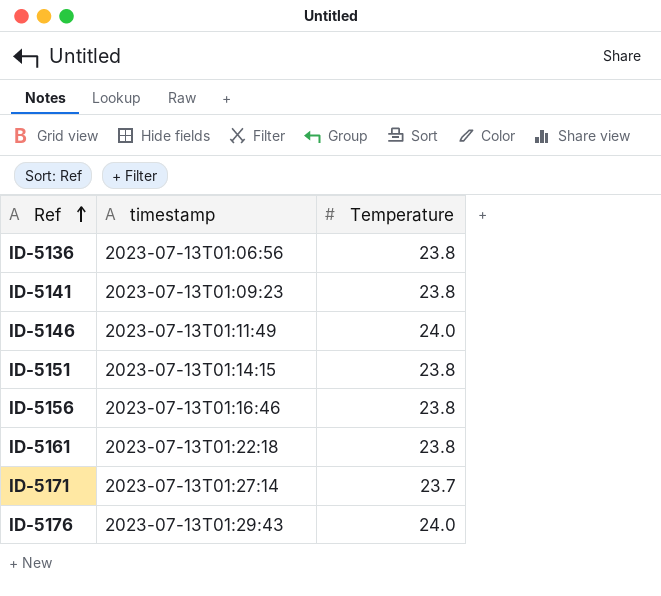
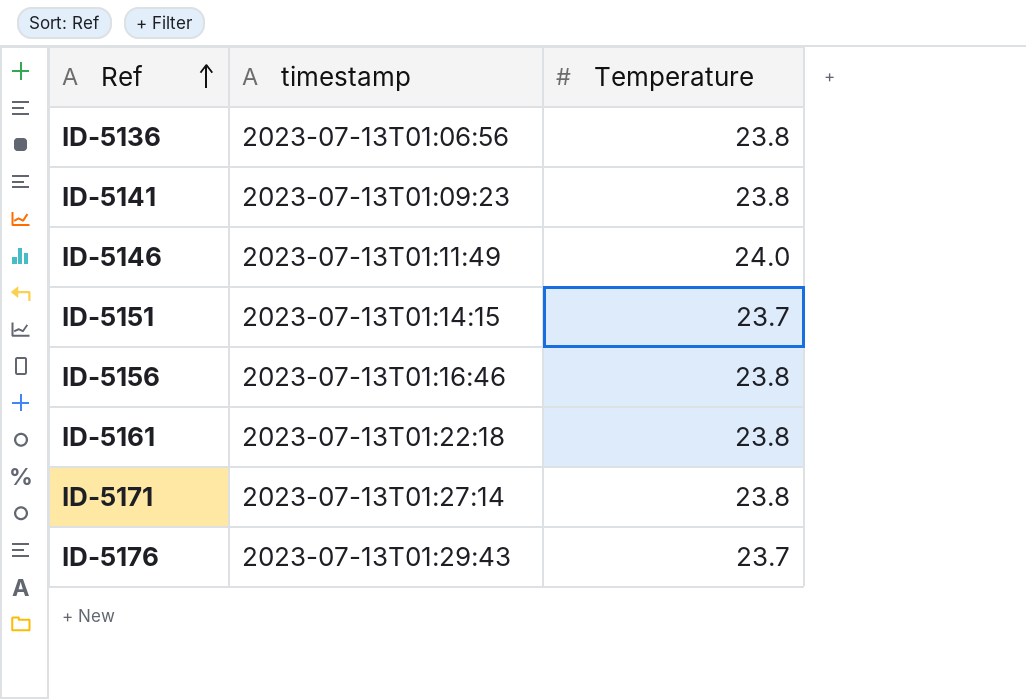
ID-5151 | Temperature: 23.8 -> 23.7
ID-5171 | Temperature: 23.7 -> 23.8
ID-5176 | Temperature: 24.0 -> 23.7

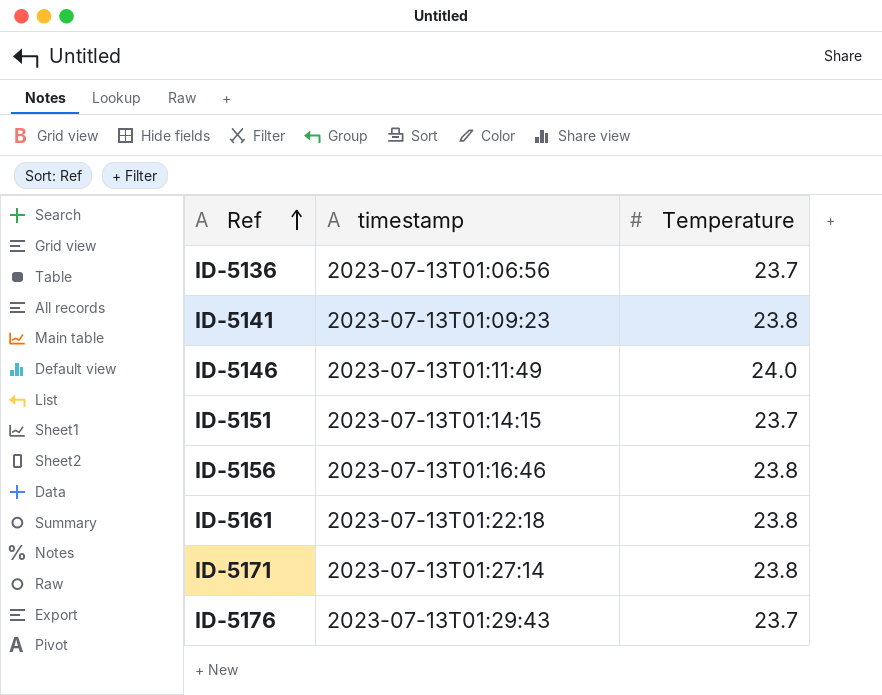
ID-5136 | Temperature: 23.8 -> 23.7

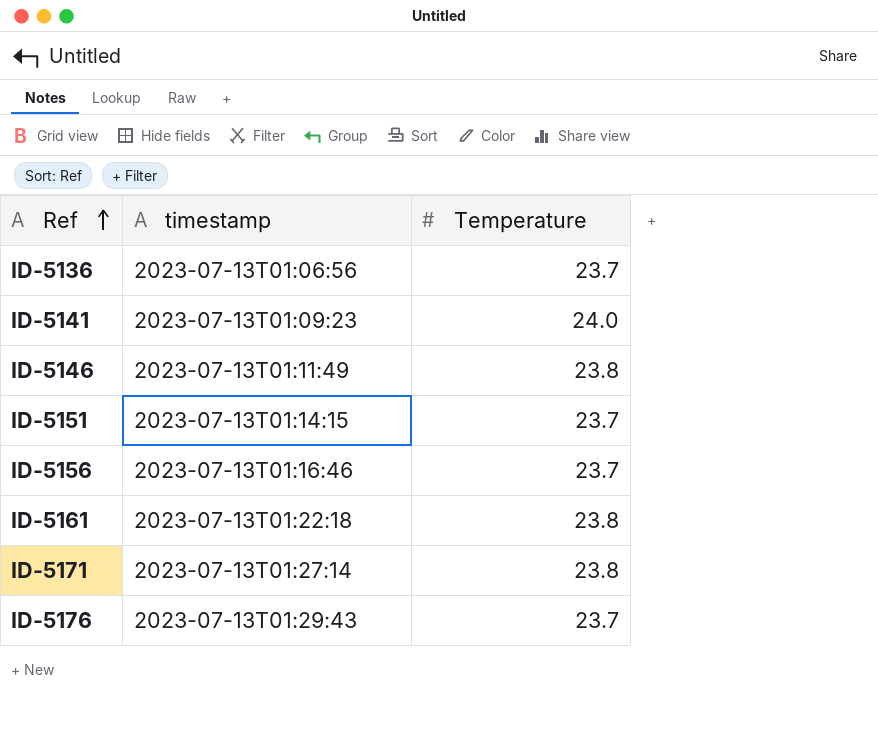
ID-5141 | Temperature: 23.8 -> 24.0
ID-5146 | Temperature: 24.0 -> 23.8
ID-5156 | Temperature: 23.8 -> 23.7

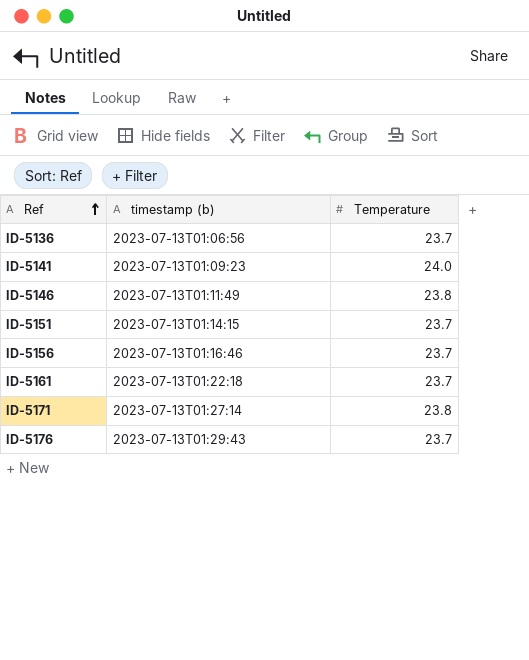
column name: timestamp -> timestamp (b)
ID-5161 | Temperature: 23.8 -> 23.7

